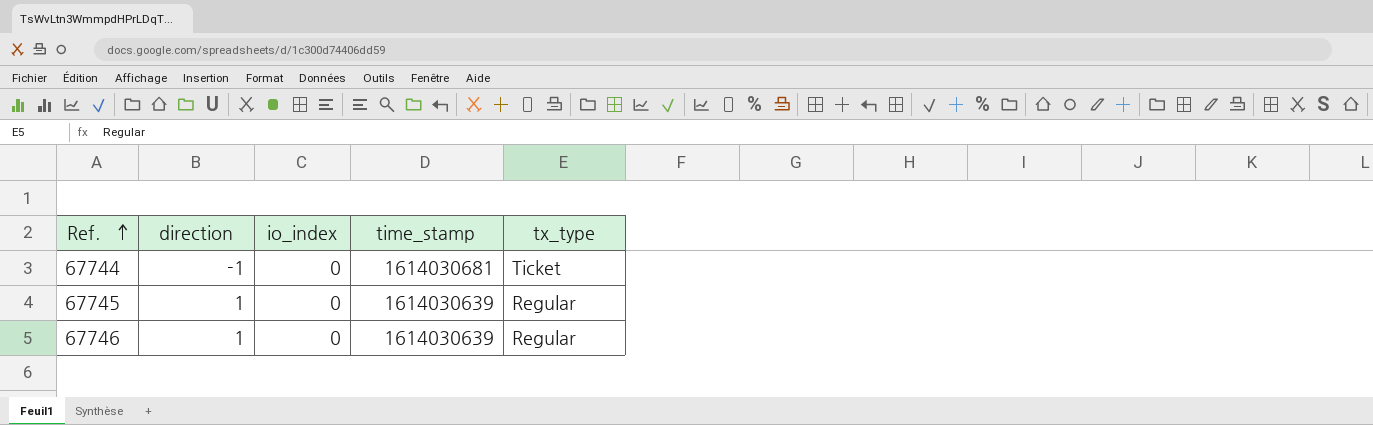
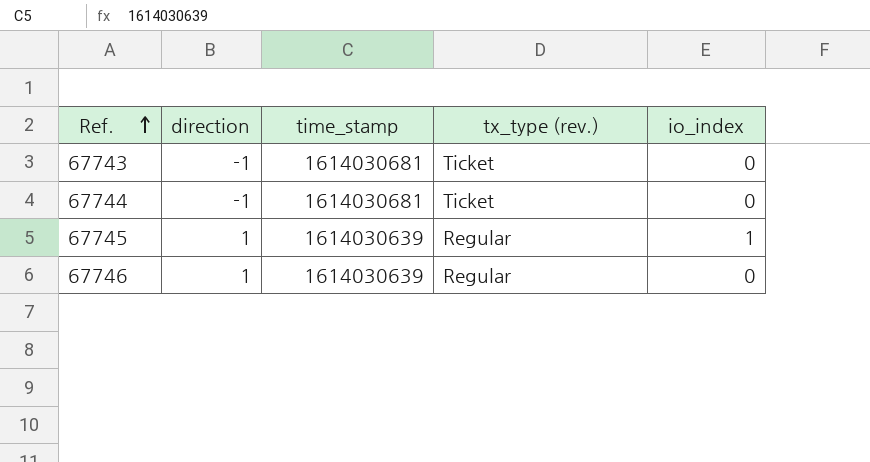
column name: tx_type -> tx_type (rev.)
column io_index | position: 3 -> 5
row 67743: none -> -1 | 1614030681 | Ticket | 0
67745 | io_index: 0 -> 1

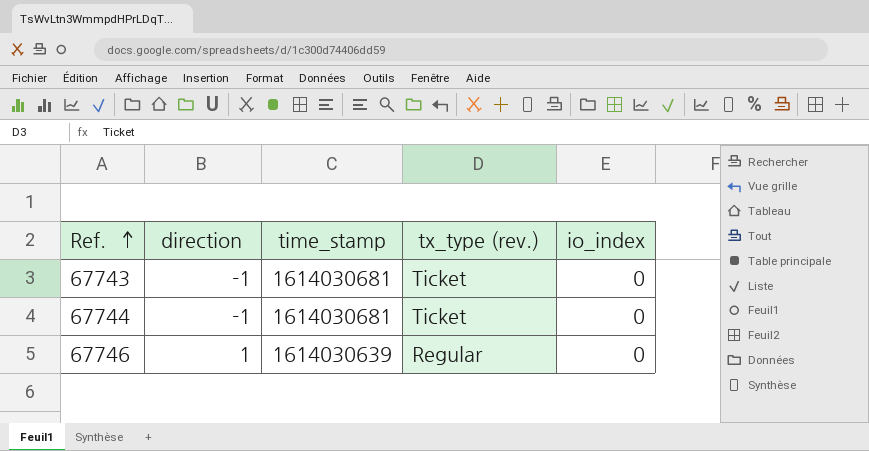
row 67745: 1 | 1614030639 | Regular | 1 -> none

